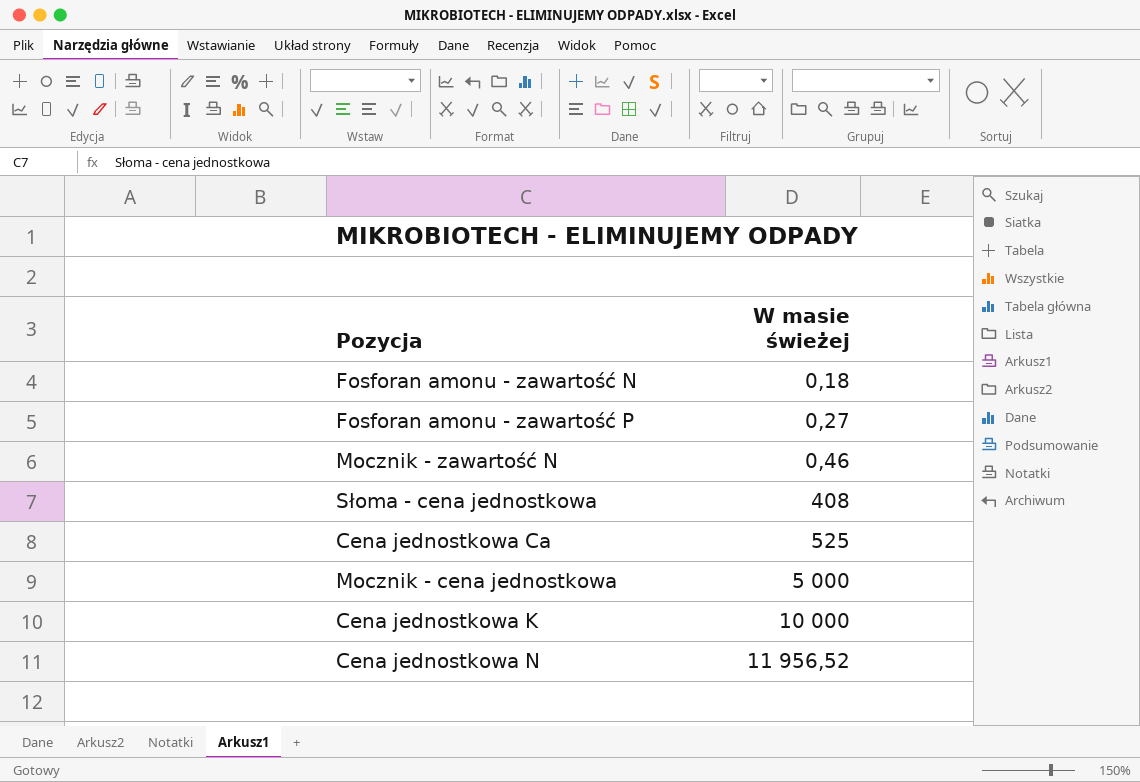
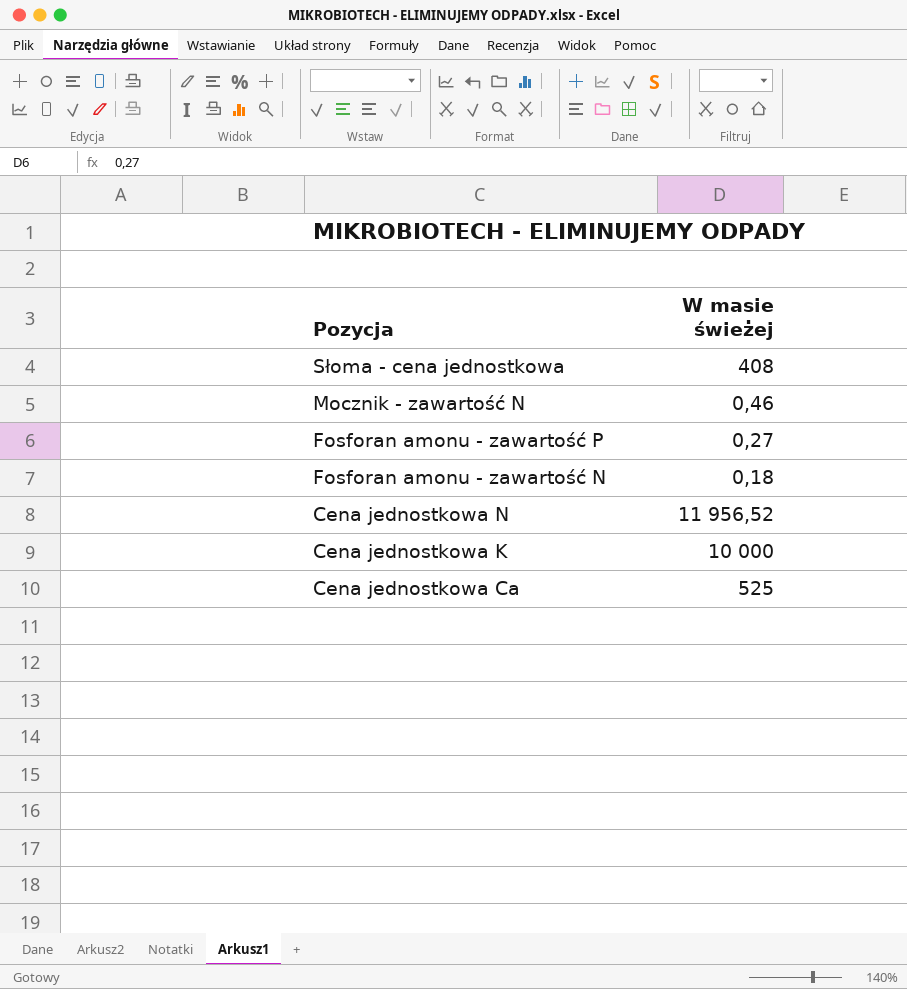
row order: W masie świeżej ascending -> Pozycja descending
row Mocznik - cena jednostkowa: 5 000 -> none

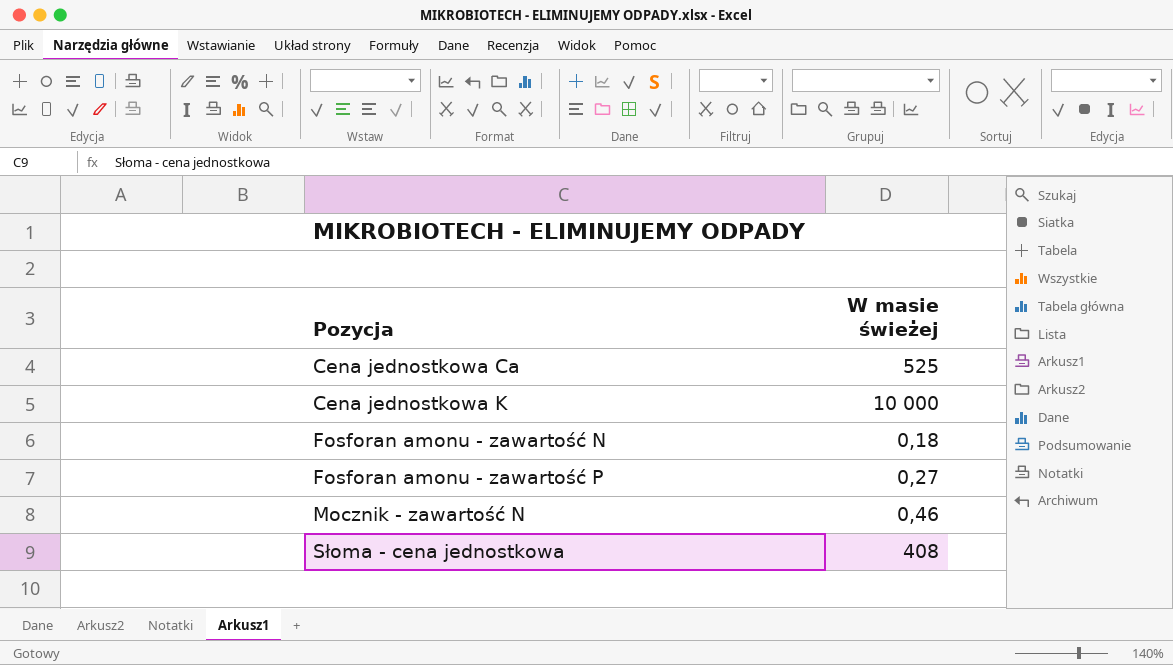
row order: Pozycja descending -> Pozycja ascending
row Cena jednostkowa N: 11 956,52 -> none

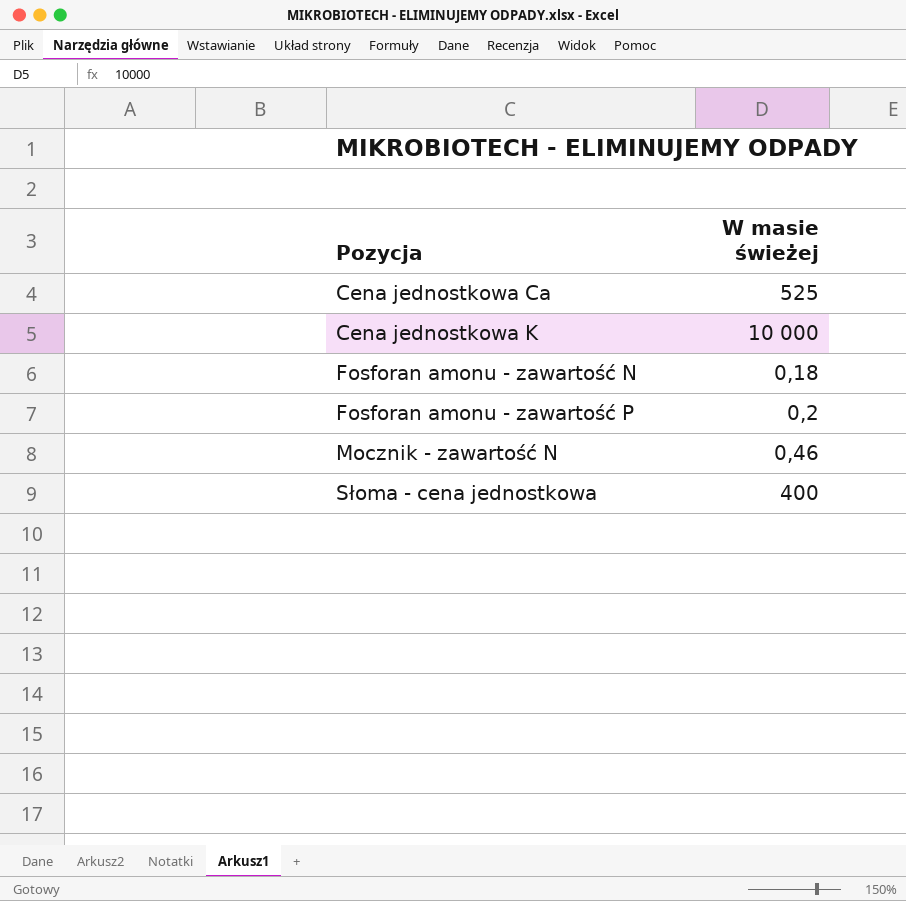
Fosforan amonu - zawartość P | W masie świeżej: 0,27 -> 0,2
Słoma - cena jednostkowa | W masie świeżej: 408 -> 400

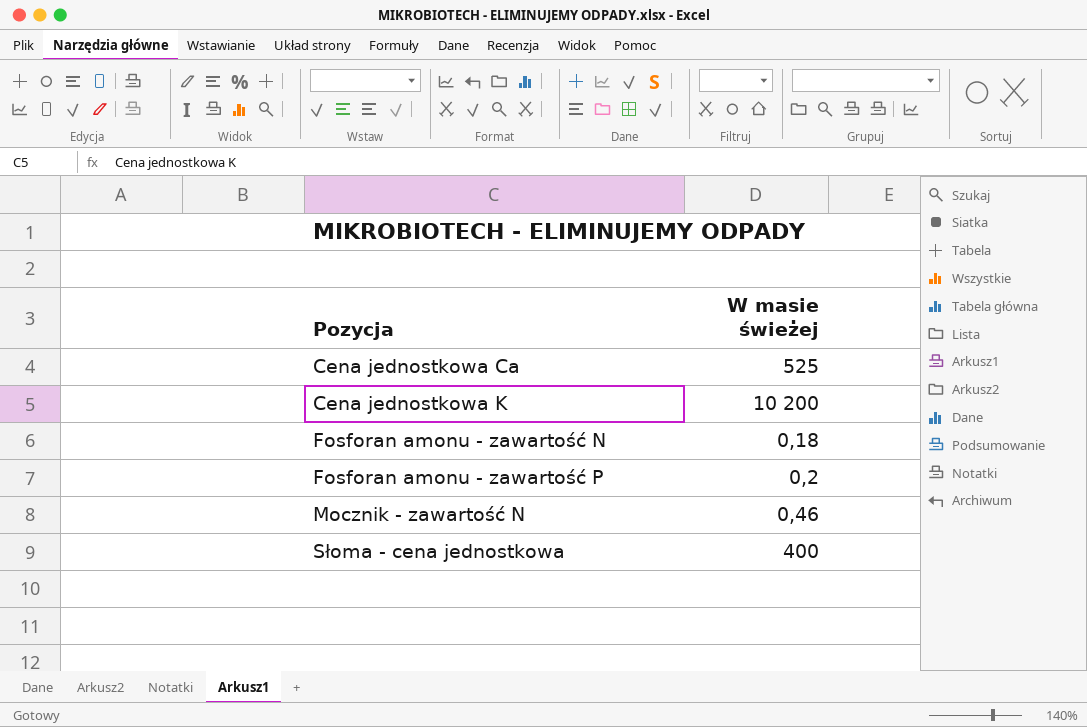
Cena jednostkowa K | W masie świeżej: 10 000 -> 10 200

